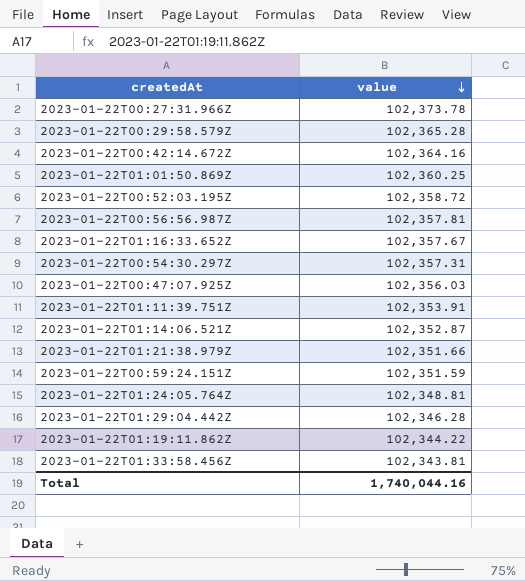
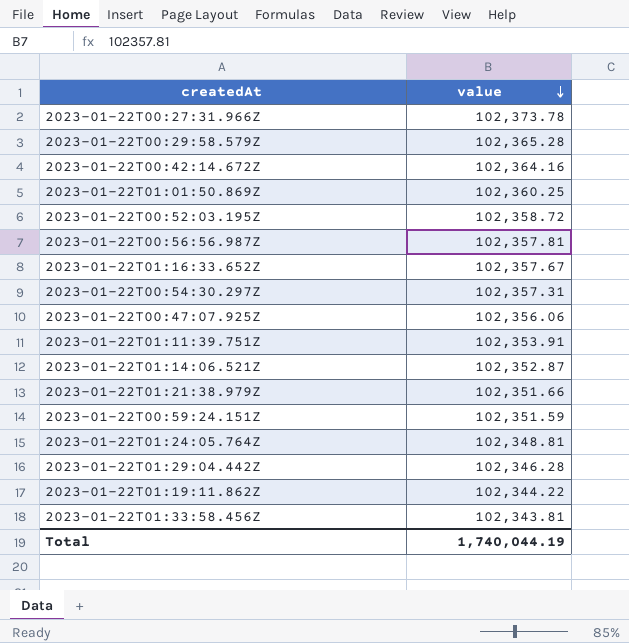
2023-01-22T00:47:07.925Z | value: 102,356.03 -> 102,356.06
Total | value: 1,740,044.16 -> 1,740,044.19

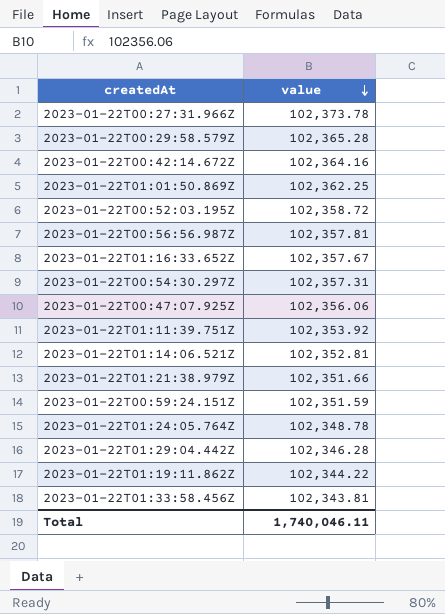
2023-01-22T01:01:50.869Z | value: 102,360.25 -> 102,362.25
2023-01-22T01:11:39.751Z | value: 102,353.91 -> 102,353.92
2023-01-22T01:14:06.521Z | value: 102,352.87 -> 102,352.81
2023-01-22T01:24:05.764Z | value: 102,348.81 -> 102,348.78
Total | value: 1,740,044.19 -> 1,740,046.11

